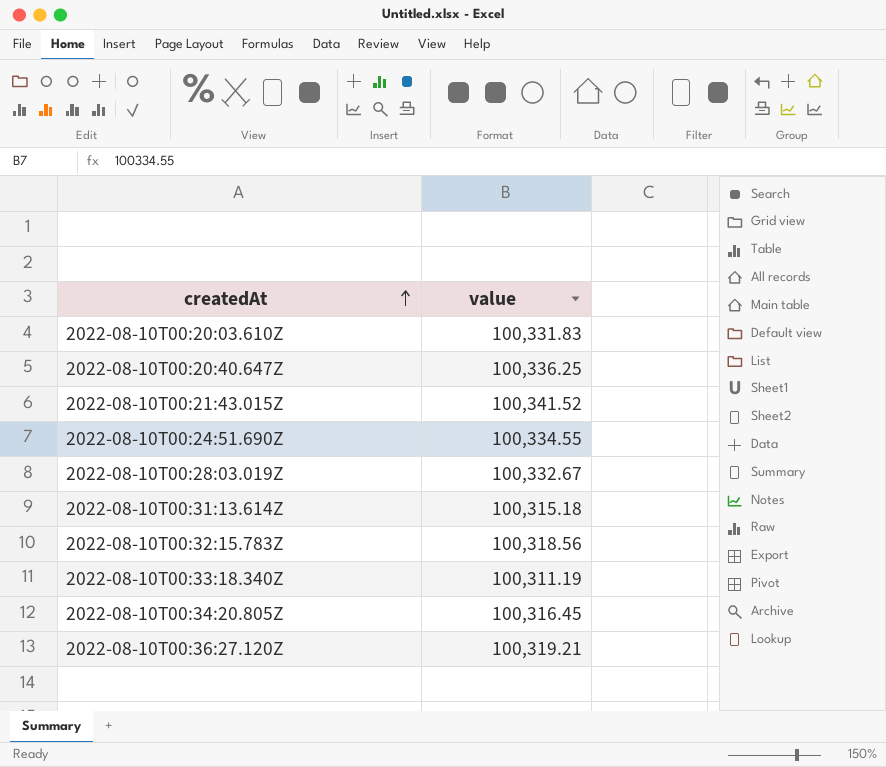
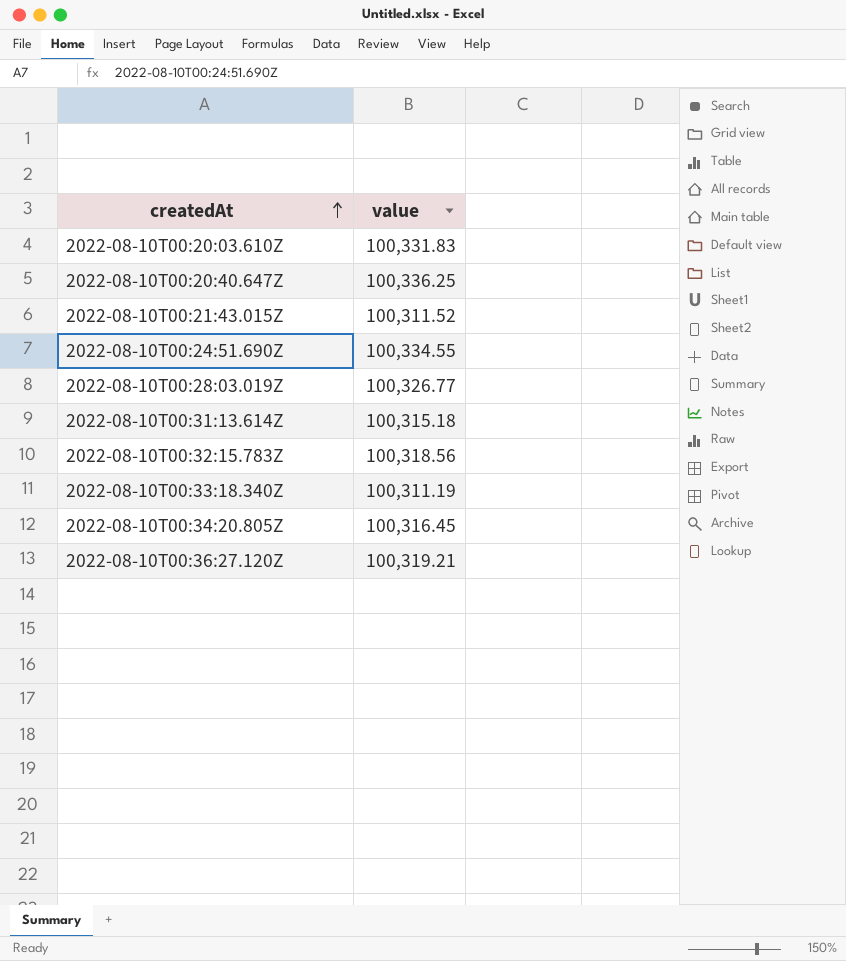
2022-08-10T00:21:43.015Z | value: 100,341.52 -> 100,311.52
2022-08-10T00:28:03.019Z | value: 100,332.67 -> 100,326.77

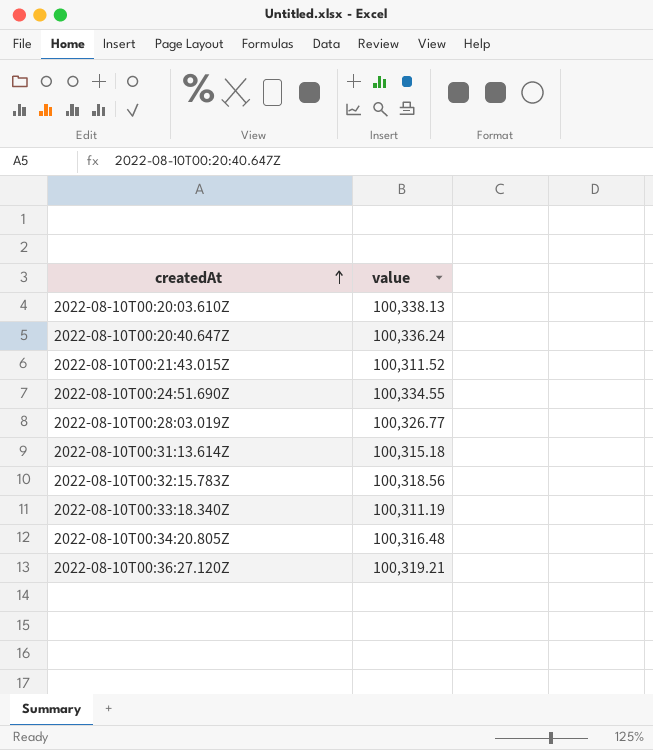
2022-08-10T00:20:03.610Z | value: 100,331.83 -> 100,338.13
2022-08-10T00:20:40.647Z | value: 100,336.25 -> 100,336.24
2022-08-10T00:34:20.805Z | value: 100,316.45 -> 100,316.48

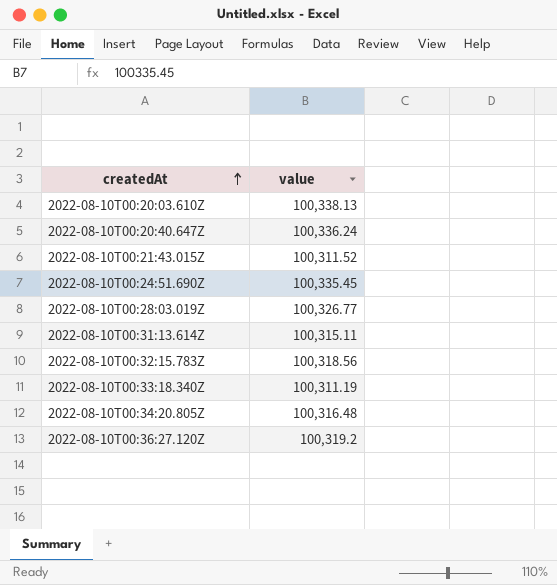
2022-08-10T00:24:51.690Z | value: 100,334.55 -> 100,335.45
2022-08-10T00:31:13.614Z | value: 100,315.18 -> 100,315.11
2022-08-10T00:36:27.120Z | value: 100,319.21 -> 100,319.2

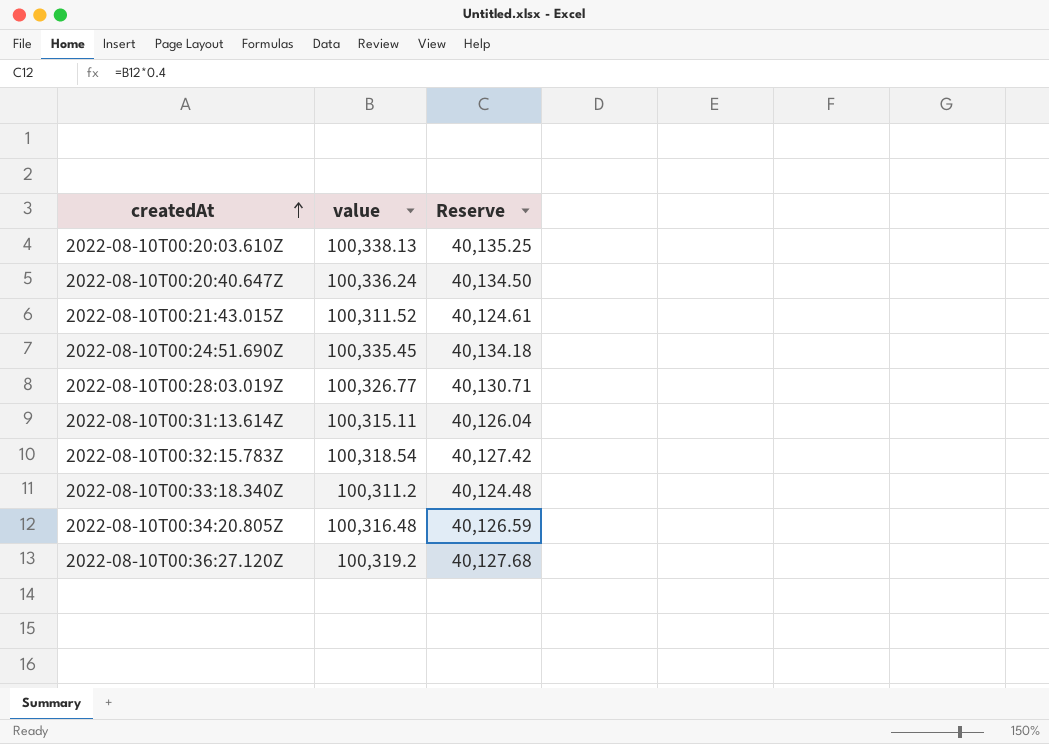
column Reserve | formula: none -> [value] * 0.4
2022-08-10T00:32:15.783Z | value: 100,318.56 -> 100,318.54
2022-08-10T00:33:18.340Z | value: 100,311.19 -> 100,311.2

